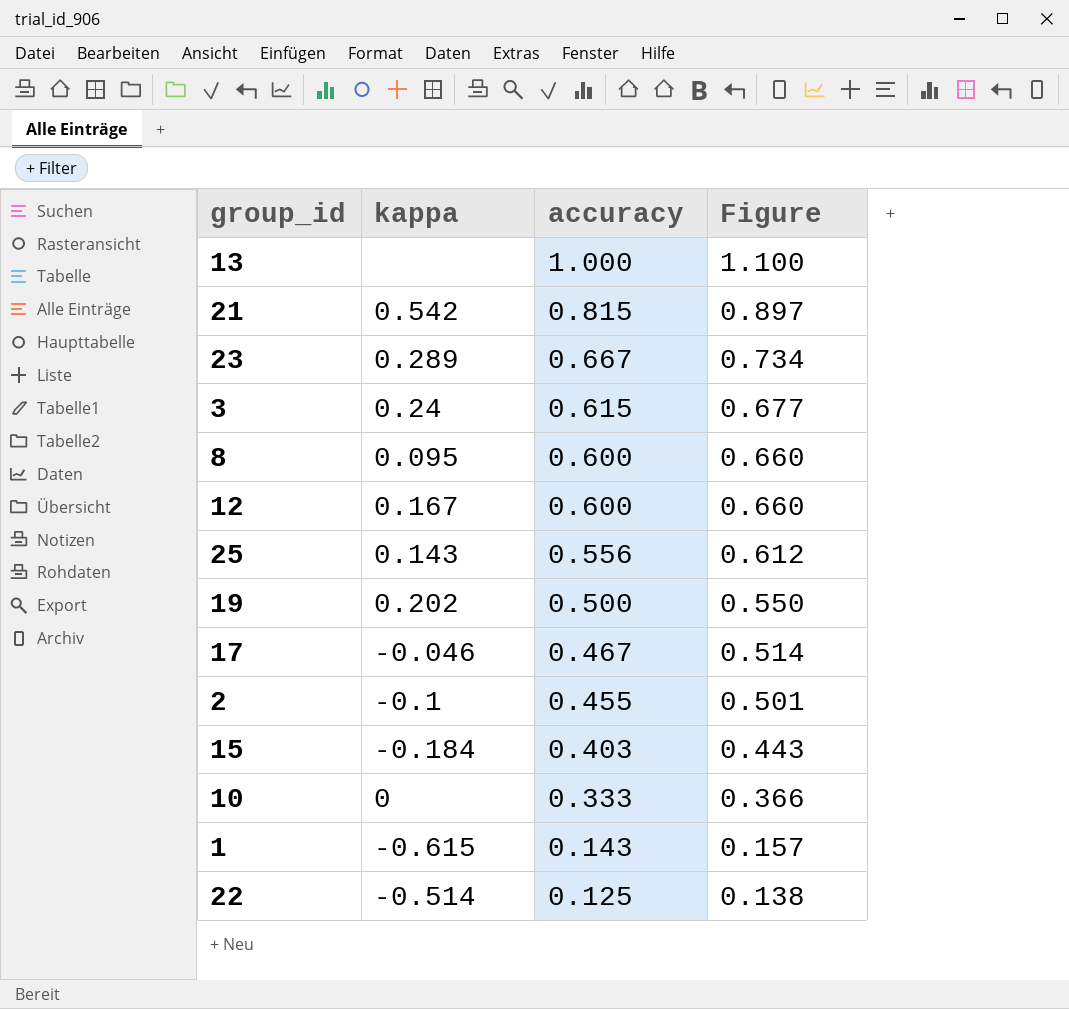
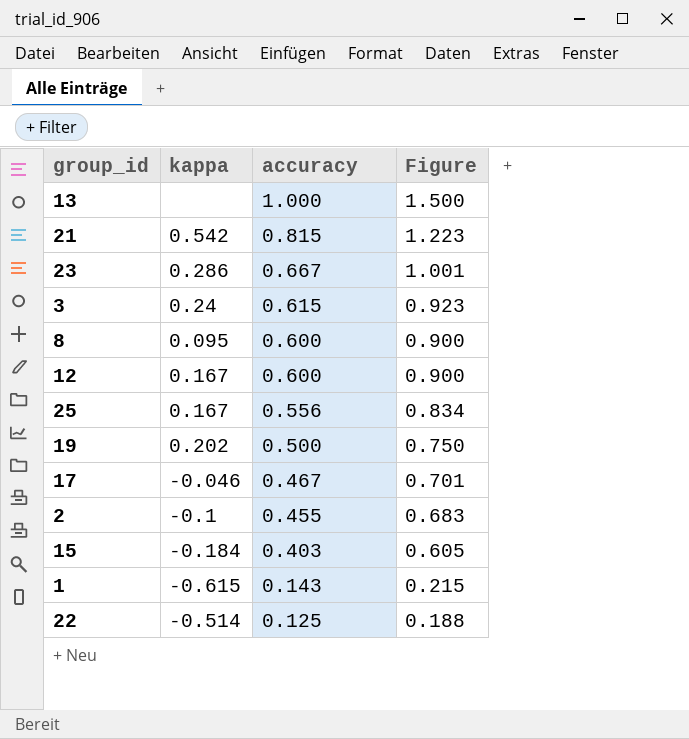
column Figure | formula: [accuracy] * 1.1 -> [accuracy] * 1.5
row 10: 0 | 0.333 | 0.366 -> none
23 | kappa: 0.289 -> 0.286
25 | kappa: 0.143 -> 0.167

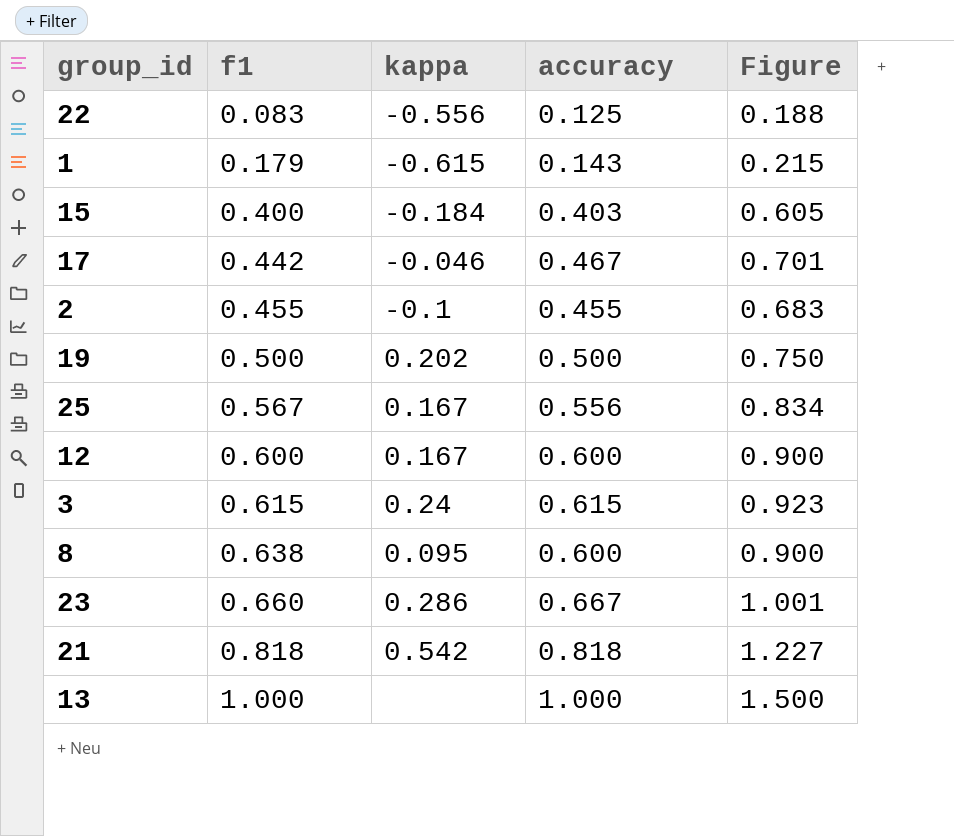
row order: accuracy descending -> f1 ascending
column f1 | position: none -> 2
22 | kappa: -0.514 -> -0.556
21 | accuracy: 0.815 -> 0.818
21 | Figure: 1.223 -> 1.227

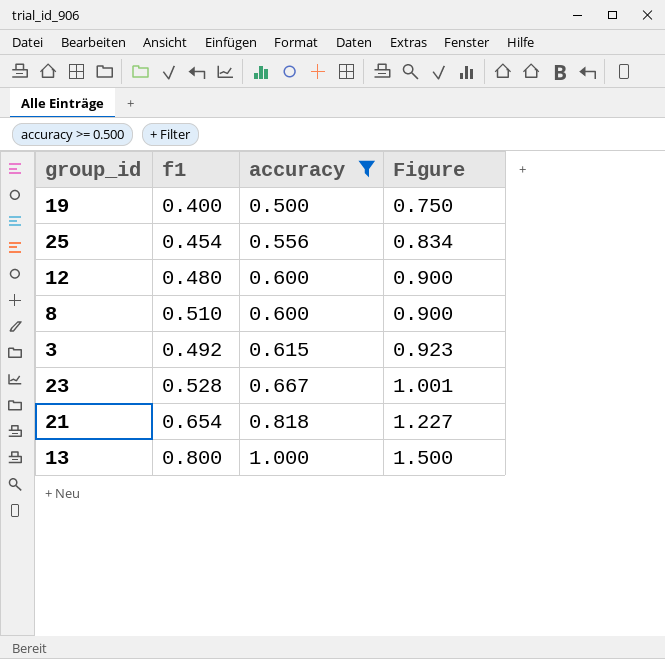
filter: none -> accuracy >= 0.500
row order: f1 ascending -> accuracy ascending
column kappa | position: 3 -> none
19 | f1: 0.500 -> 0.400
25 | f1: 0.567 -> 0.454
12 | f1: 0.600 -> 0.480
8 | f1: 0.638 -> 0.510
3 | f1: 0.615 -> 0.492
23 | f1: 0.660 -> 0.528
21 | f1: 0.818 -> 0.654
13 | f1: 1.000 -> 0.800

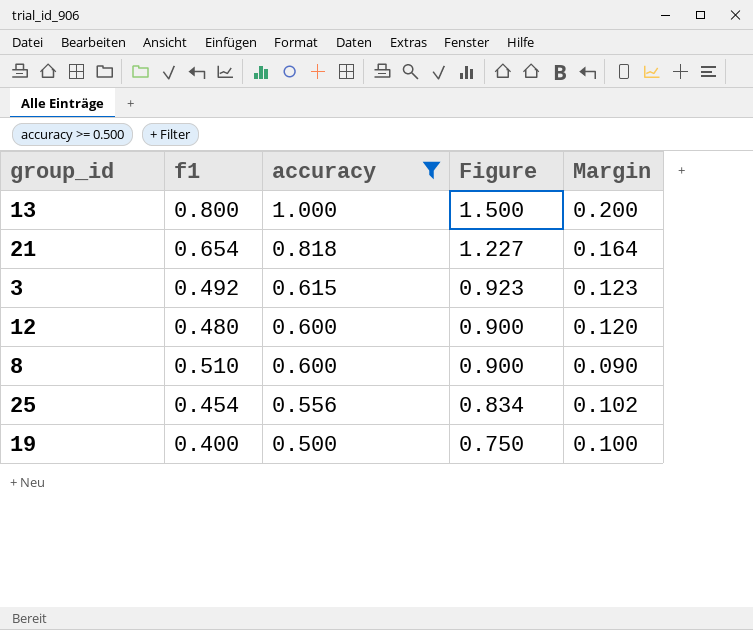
row order: accuracy ascending -> accuracy descending
column Margin | formula: none -> [accuracy] - [f1]
row 23: 0.528 | 0.667 | 1.001 -> none

